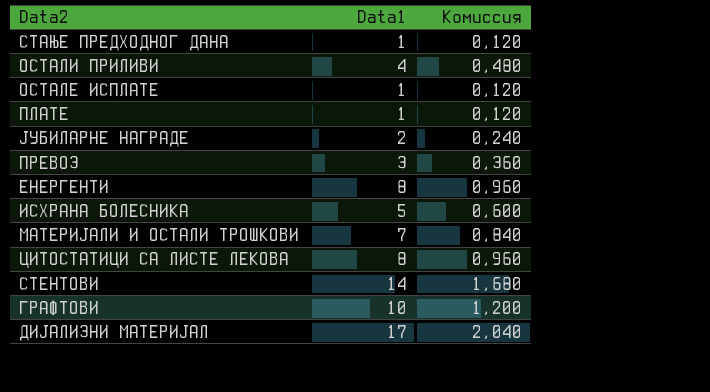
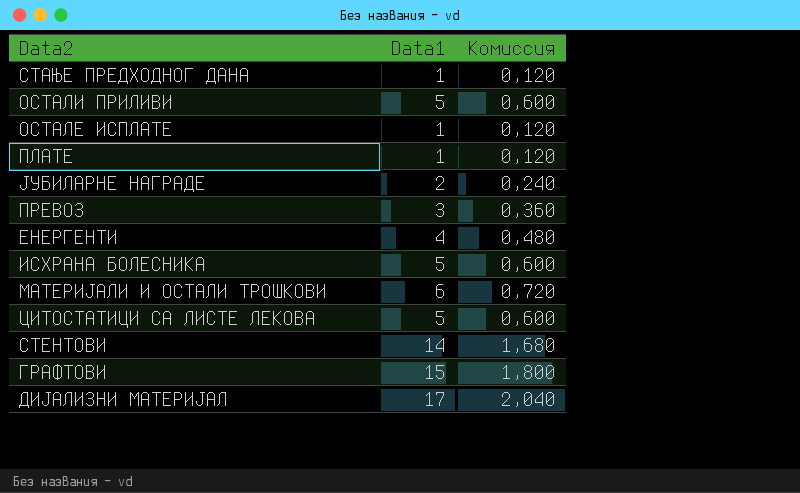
ОСТАЛИ ПРИЛИВИ | Data1: 4 -> 5
ОСТАЛИ ПРИЛИВИ | Комиссия: 0,480 -> 0,600
ЕНЕРГЕНТИ | Data1: 8 -> 4
ЕНЕРГЕНТИ | Комиссия: 0,960 -> 0,480
МАТЕРИЈАЛИ И ОСТАЛИ ТРОШКОВИ | Data1: 7 -> 6
МАТЕРИЈАЛИ И ОСТАЛИ ТРОШКОВИ | Комиссия: 0,840 -> 0,720
ЦИТОСТАТИЦИ СА ЛИСТЕ ЛЕКОВА | Data1: 8 -> 5
ЦИТОСТАТИЦИ СА ЛИСТЕ ЛЕКОВА | Комиссия: 0,960 -> 0,600
ГРАФТОВИ | Data1: 10 -> 15
ГРАФТОВИ | Комиссия: 1,200 -> 1,800

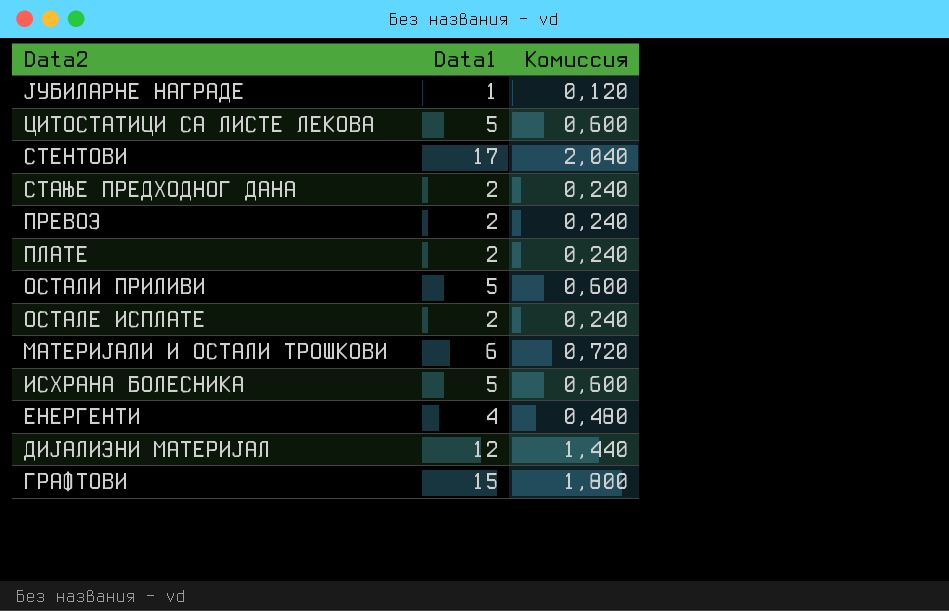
row order: none -> Data2 descending
ЈУБИЛАРНЕ НАГРАДЕ | Data1: 2 -> 1
ЈУБИЛАРНЕ НАГРАДЕ | Комиссия: 0,240 -> 0,120
СТЕНТОВИ | Data1: 14 -> 17
СТЕНТОВИ | Комиссия: 1,680 -> 2,040
СТАЊЕ ПРЕДХОДНОГ ДАНА | Data1: 1 -> 2
СТАЊЕ ПРЕДХОДНОГ ДАНА | Комиссия: 0,120 -> 0,240
ПРЕВОЗ | Data1: 3 -> 2
ПРЕВОЗ | Комиссия: 0,360 -> 0,240
ПЛАТЕ | Data1: 1 -> 2
ПЛАТЕ | Комиссия: 0,120 -> 0,240
ОСТАЛЕ ИСПЛАТЕ | Data1: 1 -> 2
ОСТАЛЕ ИСПЛАТЕ | Комиссия: 0,120 -> 0,240
ДИЈАЛИЗНИ МАТЕРИЈАЛ | Data1: 17 -> 12
ДИЈАЛИЗНИ МАТЕРИЈАЛ | Комиссия: 2,040 -> 1,440

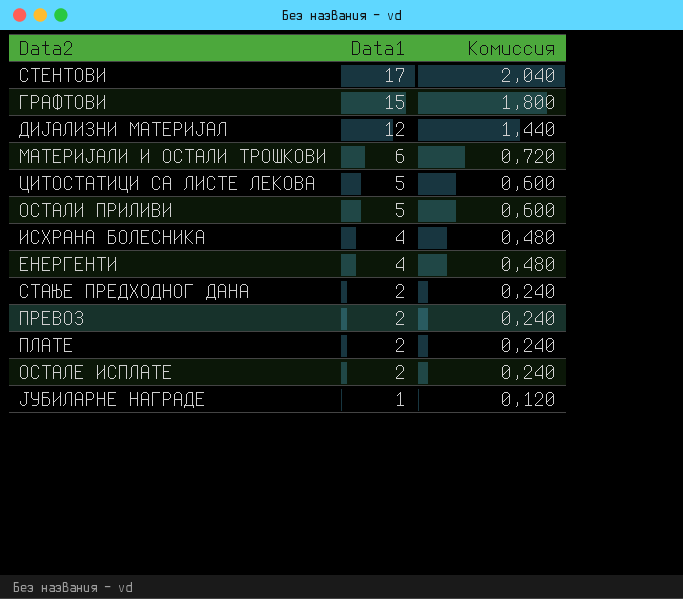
row order: Data2 descending -> Data1 descending
ИСХРАНА БОЛЕСНИКА | Data1: 5 -> 4
ИСХРАНА БОЛЕСНИКА | Комиссия: 0,600 -> 0,480

